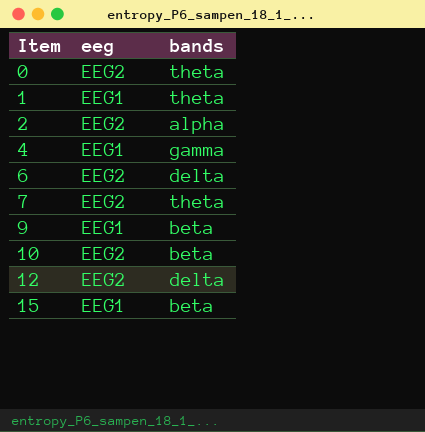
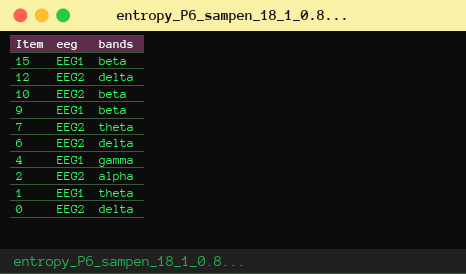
row order: Item ascending -> Item descending
0 | bands: theta -> delta

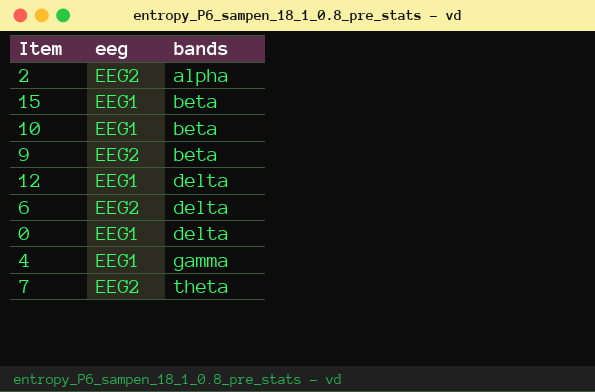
row order: Item descending -> bands ascending
row 1: EEG1 | theta -> none
10 | eeg: EEG2 -> EEG1
9 | eeg: EEG1 -> EEG2
12 | eeg: EEG2 -> EEG1
0 | eeg: EEG2 -> EEG1

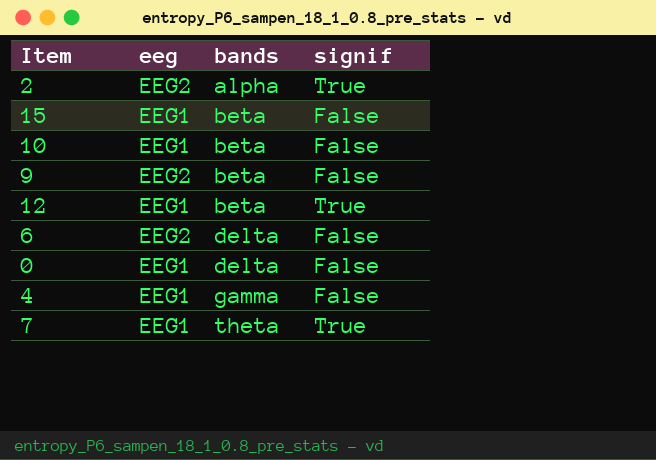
column signif | position: none -> 4
12 | bands: delta -> beta
7 | eeg: EEG2 -> EEG1

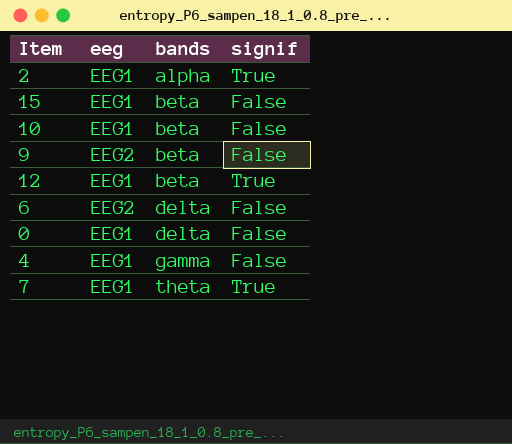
2 | eeg: EEG2 -> EEG1

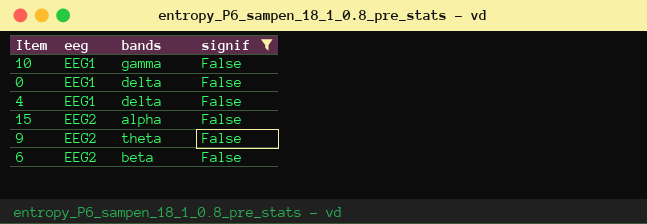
filter: none -> signif = False
row order: bands ascending -> eeg ascending
10 | bands: beta -> gamma
4 | bands: gamma -> delta
15 | eeg: EEG1 -> EEG2
15 | bands: beta -> alpha
9 | bands: beta -> theta
6 | bands: delta -> beta

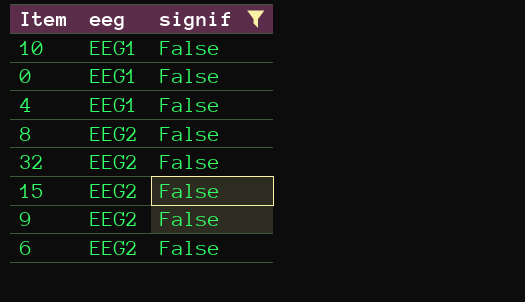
column bands | position: 3 -> none
row 8: none -> EEG2 | False
row 32: none -> EEG2 | False

